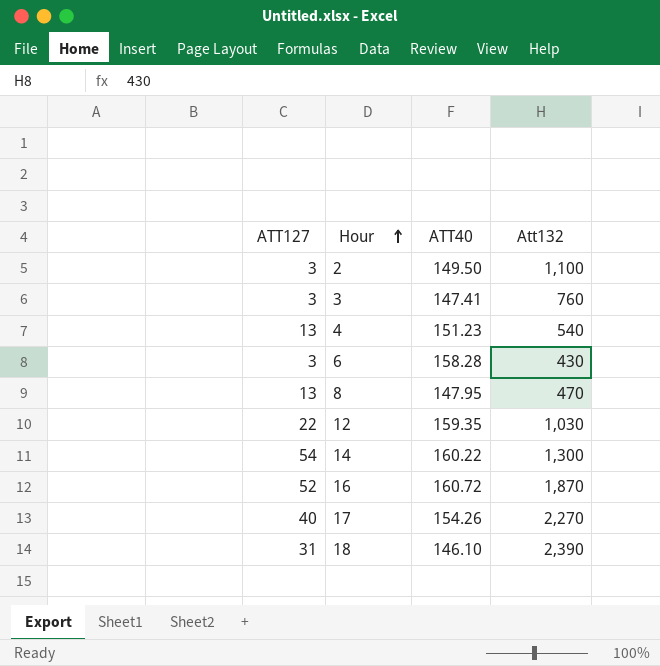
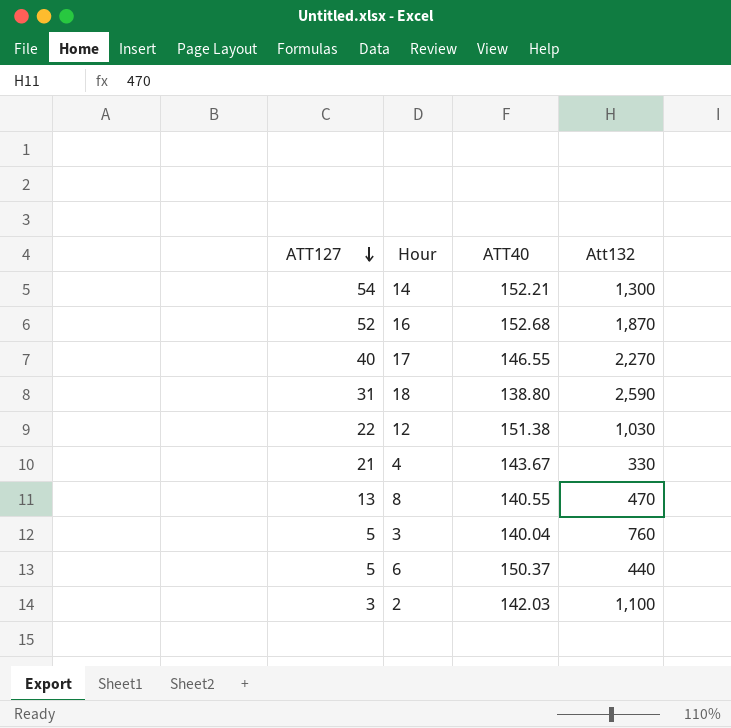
row order: Hour ascending -> ATT127 descending
14 | ATT40: 160.22 -> 152.21
16 | ATT40: 160.72 -> 152.68
17 | ATT40: 154.26 -> 146.55
18 | ATT40: 146.10 -> 138.80
18 | Att132: 2,390 -> 2,590
12 | ATT40: 159.35 -> 151.38
4 | ATT127: 13 -> 21
4 | ATT40: 151.23 -> 143.67
4 | Att132: 540 -> 330
8 | ATT40: 147.95 -> 140.55
3 | ATT127: 3 -> 5
3 | ATT40: 147.41 -> 140.04
6 | ATT127: 3 -> 5
6 | ATT40: 158.28 -> 150.37
6 | Att132: 430 -> 440
2 | ATT40: 149.50 -> 142.03

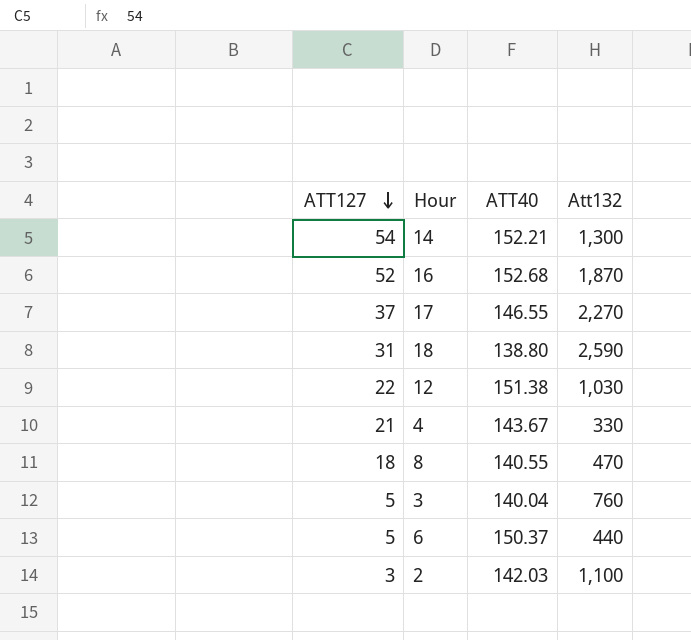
17 | ATT127: 40 -> 37
8 | ATT127: 13 -> 18

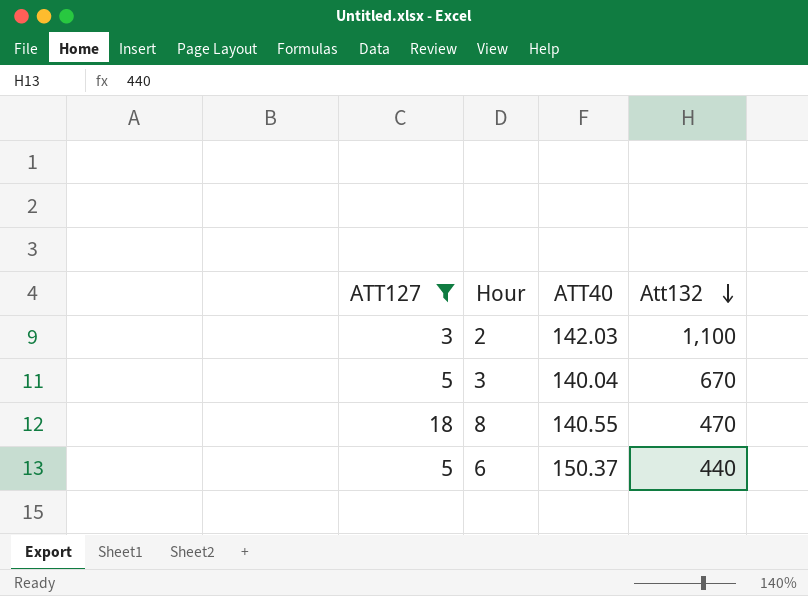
filter: none -> ATT127 <= 18
row order: ATT127 descending -> Att132 descending
3 | Att132: 760 -> 670

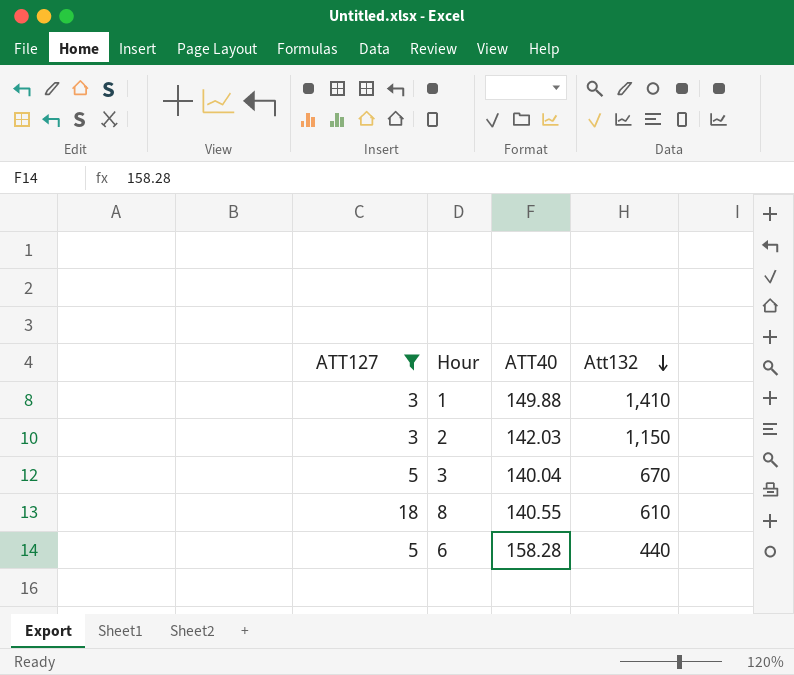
row 1: none -> 3 | 149.88 | 1,410
2 | Att132: 1,100 -> 1,150
8 | Att132: 470 -> 610
6 | ATT40: 150.37 -> 158.28

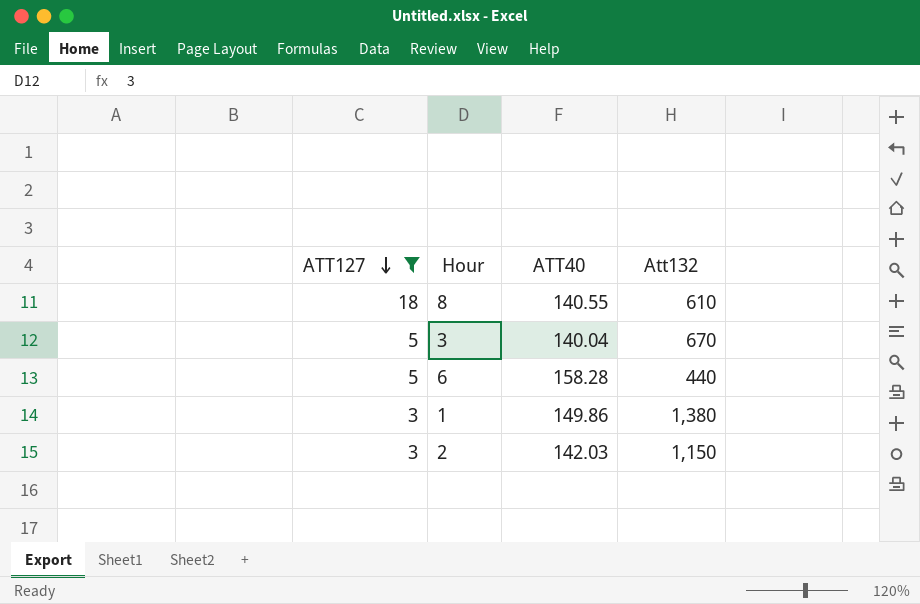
row order: Att132 descending -> ATT127 descending
1 | ATT40: 149.88 -> 149.86
1 | Att132: 1,410 -> 1,380

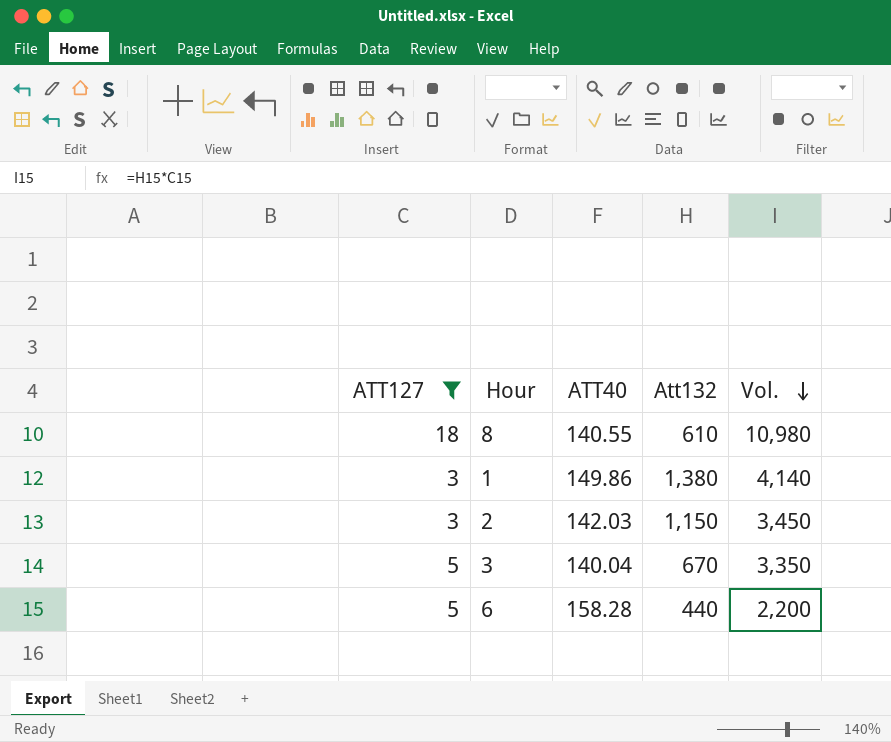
row order: ATT127 descending -> Vol. descending
column Vol. | formula: none -> [ATT127] * [Att132]

